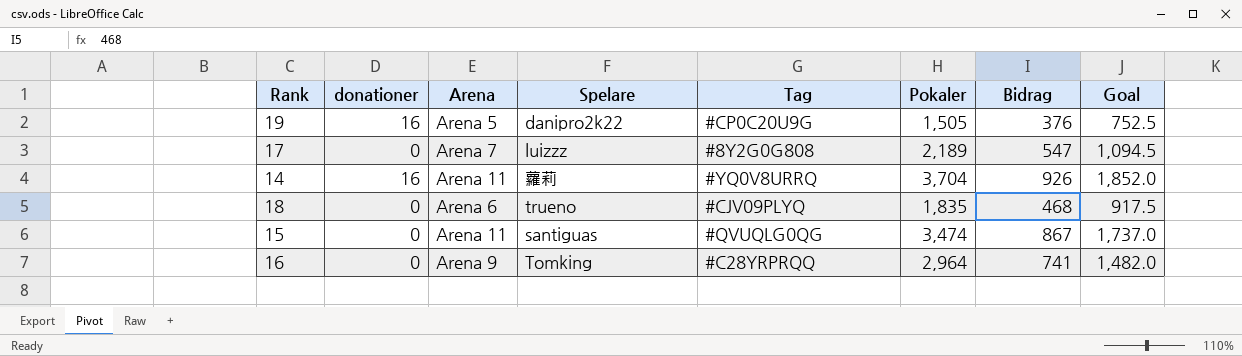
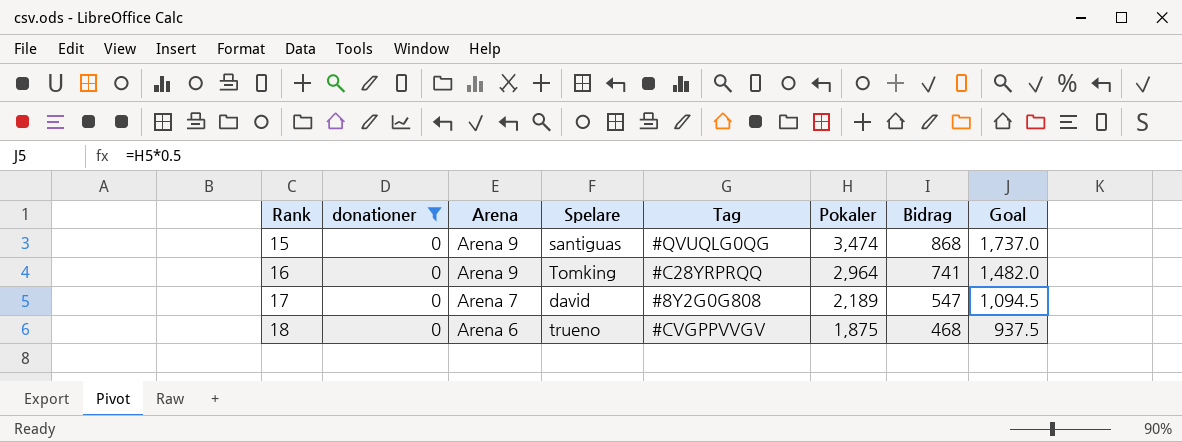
filter: none -> donationer = 0
row order: none -> Rank ascending
15 | Arena: Arena 11 -> Arena 9
15 | Bidrag: 867 -> 868
17 | Spelare: luizzz -> david
18 | Tag: #CJV09PLYQ -> #CVGPPVVGV
18 | Pokaler: 1,835 -> 1,875
18 | Goal: 917.5 -> 937.5

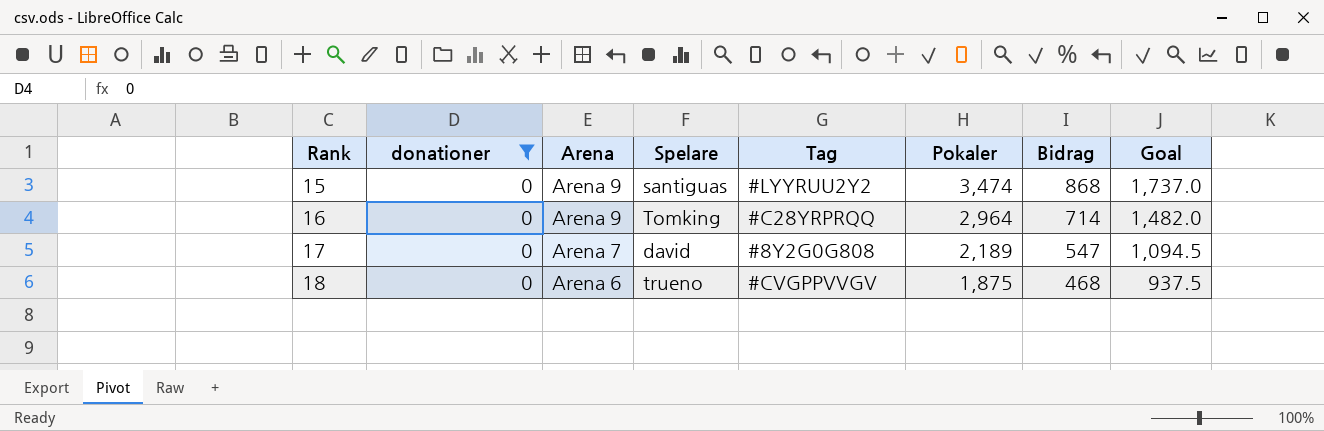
15 | Tag: #QVUQLG0QG -> #LYYRUU2Y2
16 | Bidrag: 741 -> 714

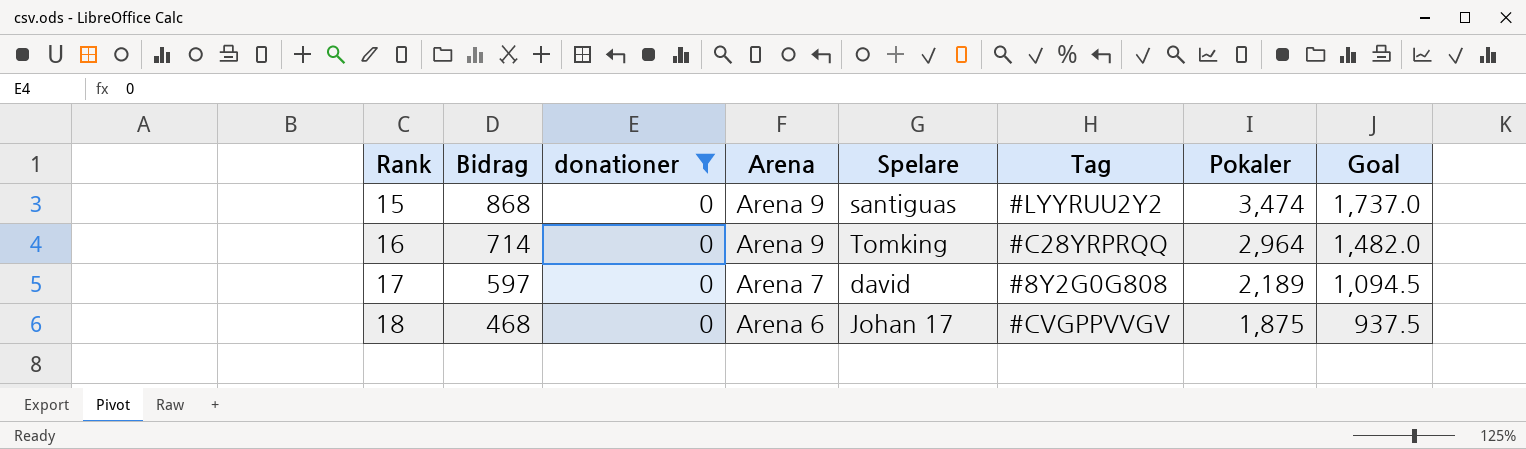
column Bidrag | position: 7 -> 2
17 | Bidrag: 547 -> 597
18 | Spelare: trueno -> Johan 17

